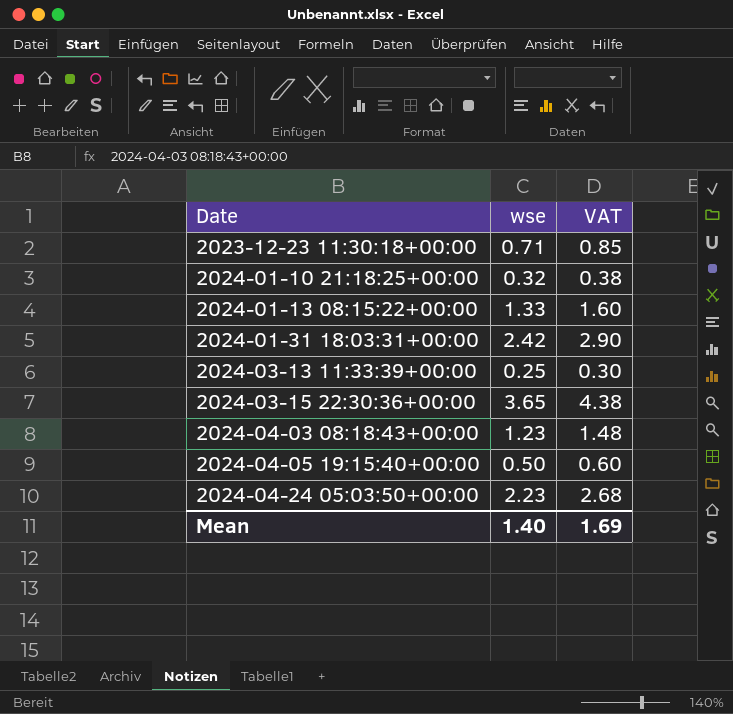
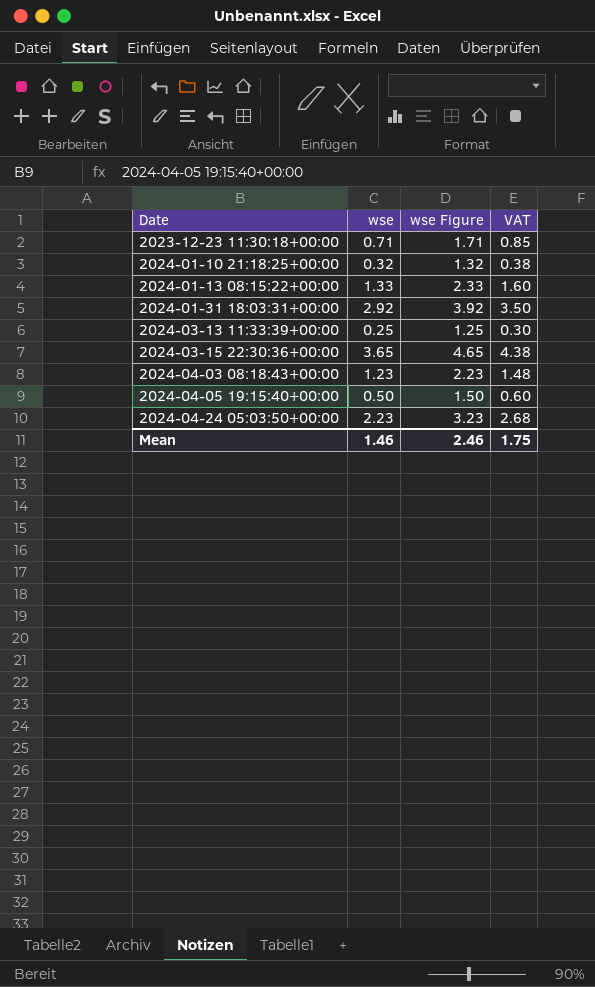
column wse Figure | formula: none -> [wse] + 1
2024-01-31 18:03:31+00:00 | wse: 2.42 -> 2.92
2024-01-31 18:03:31+00:00 | VAT: 2.90 -> 3.50
Mean | wse: 1.40 -> 1.46
Mean | VAT: 1.69 -> 1.75

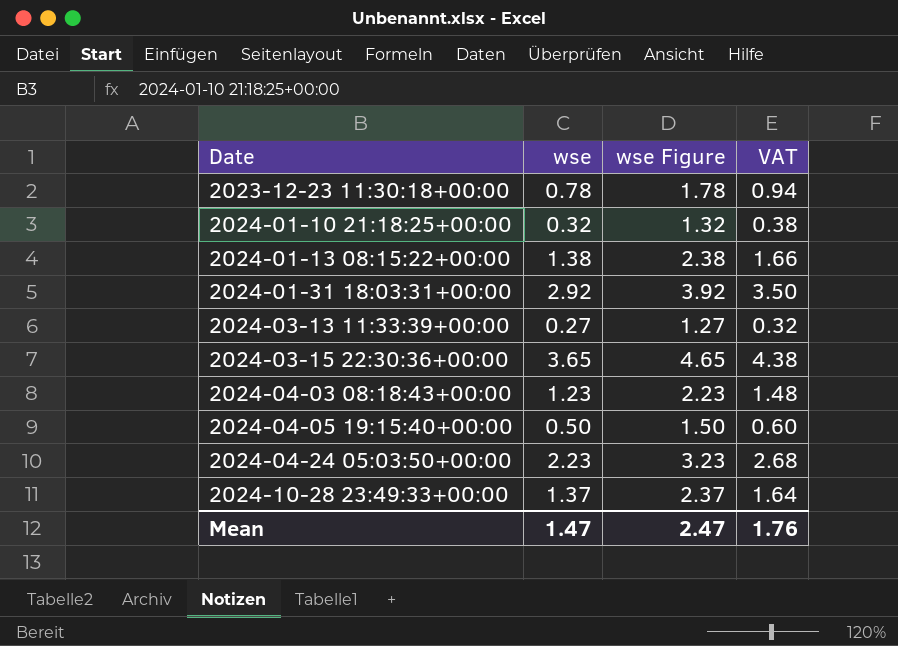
2023-12-23 11:30:18+00:00 | wse: 0.71 -> 0.78
2023-12-23 11:30:18+00:00 | wse Figure: 1.71 -> 1.78
2023-12-23 11:30:18+00:00 | VAT: 0.85 -> 0.94
2024-01-13 08:15:22+00:00 | wse: 1.33 -> 1.38
2024-01-13 08:15:22+00:00 | wse Figure: 2.33 -> 2.38
2024-01-13 08:15:22+00:00 | VAT: 1.60 -> 1.66
2024-03-13 11:33:39+00:00 | wse: 0.25 -> 0.27
2024-03-13 11:33:39+00:00 | wse Figure: 1.25 -> 1.27
2024-03-13 11:33:39+00:00 | VAT: 0.30 -> 0.32
row 2024-10-28 23:49:33+00:00: none -> 1.37 | 2.37 | 1.64
Mean | wse: 1.46 -> 1.47
Mean | wse Figure: 2.46 -> 2.47
Mean | VAT: 1.75 -> 1.76

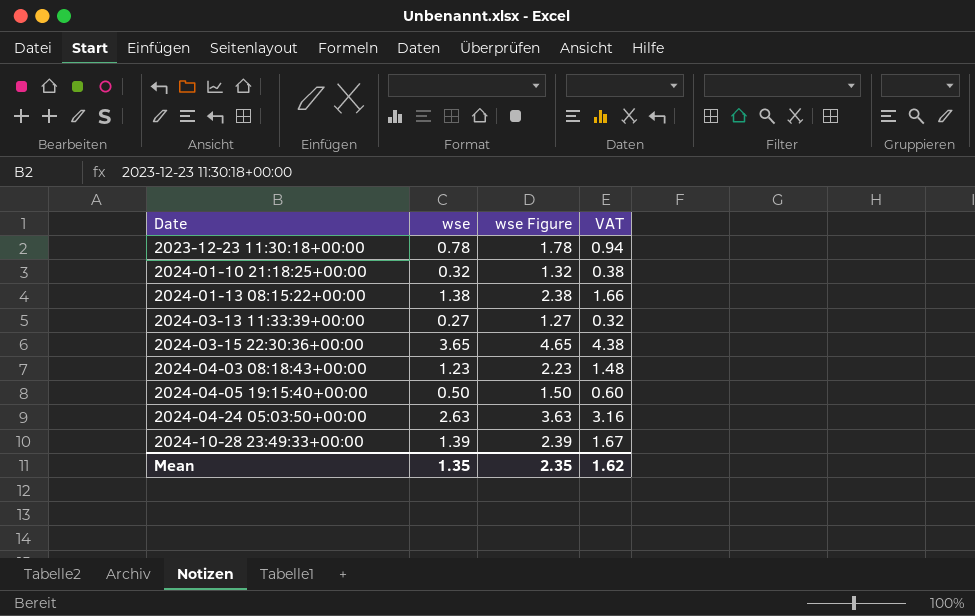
row 2024-01-31 18:03:31+00:00: 2.92 | 3.92 | 3.50 -> none
2024-04-24 05:03:50+00:00 | wse: 2.23 -> 2.63
2024-04-24 05:03:50+00:00 | wse Figure: 3.23 -> 3.63
2024-04-24 05:03:50+00:00 | VAT: 2.68 -> 3.16
2024-10-28 23:49:33+00:00 | wse: 1.37 -> 1.39
2024-10-28 23:49:33+00:00 | wse Figure: 2.37 -> 2.39
2024-10-28 23:49:33+00:00 | VAT: 1.64 -> 1.67
Mean | wse: 1.47 -> 1.35
Mean | wse Figure: 2.47 -> 2.35
Mean | VAT: 1.76 -> 1.62

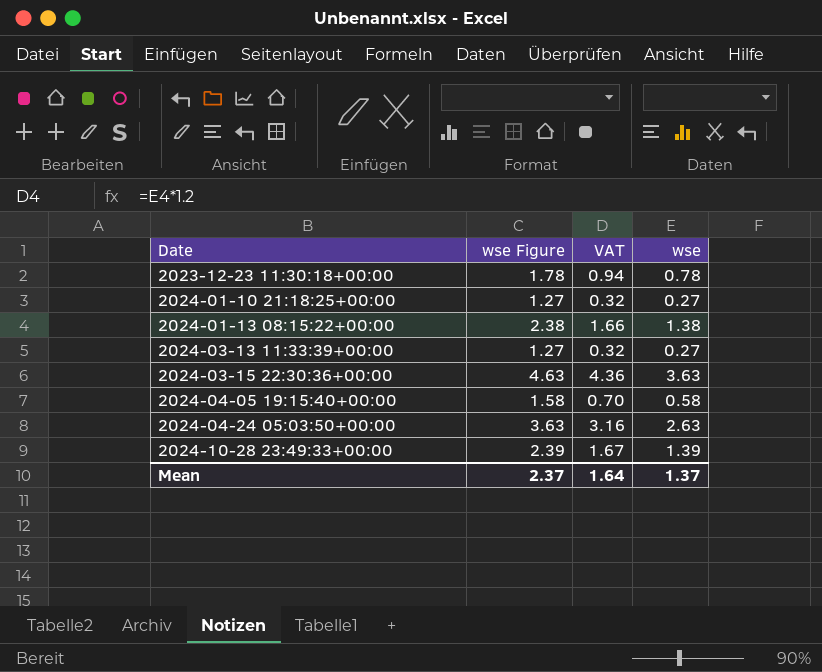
column wse | position: 2 -> 4
row 2024-04-03 08:18:43+00:00: 1.23 | 2.23 | 1.48 -> none
2024-01-10 21:18:25+00:00 | wse Figure: 1.32 -> 1.27
2024-01-10 21:18:25+00:00 | VAT: 0.38 -> 0.32
2024-01-10 21:18:25+00:00 | wse: 0.32 -> 0.27
2024-03-15 22:30:36+00:00 | wse Figure: 4.65 -> 4.63
2024-03-15 22:30:36+00:00 | VAT: 4.38 -> 4.36
2024-03-15 22:30:36+00:00 | wse: 3.65 -> 3.63
2024-04-05 19:15:40+00:00 | wse Figure: 1.50 -> 1.58
2024-04-05 19:15:40+00:00 | VAT: 0.60 -> 0.70
2024-04-05 19:15:40+00:00 | wse: 0.50 -> 0.58
Mean | wse Figure: 2.35 -> 2.37
Mean | VAT: 1.62 -> 1.64
Mean | wse: 1.35 -> 1.37

